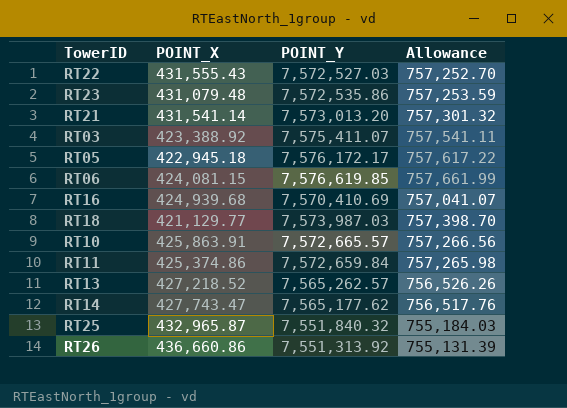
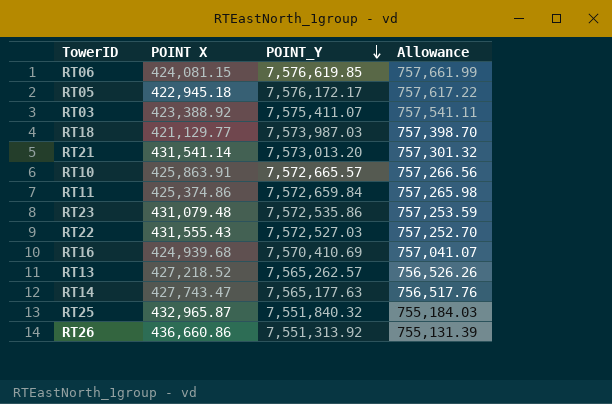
row order: none -> POINT_Y descending
column name: POINT_X -> POINT X
RT14 | POINT_Y: 7,565,177.62 -> 7,565,177.63

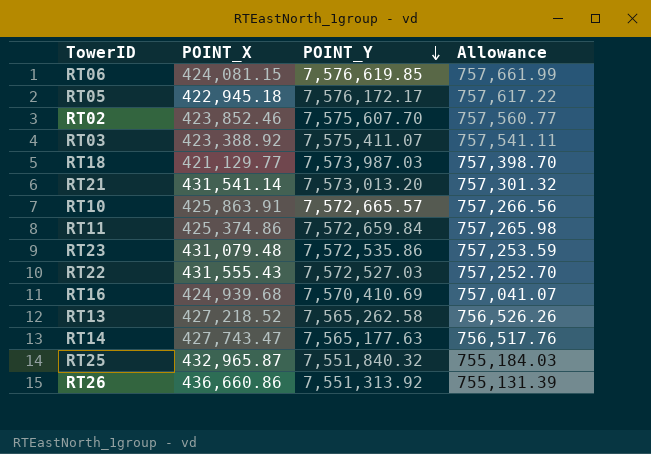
column name: POINT X -> POINT_X
row RT02: none -> 423,852.46 | 7,575,607.70 | 757,560.77
RT13 | POINT_Y: 7,565,262.57 -> 7,565,262.58

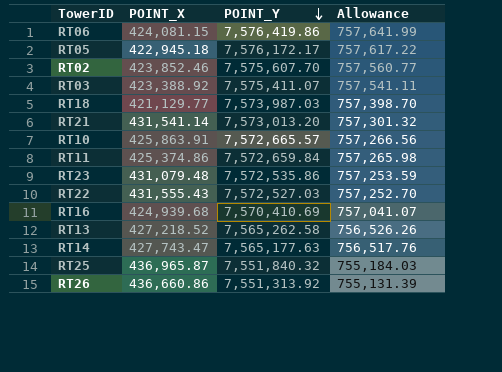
RT06 | POINT_Y: 7,576,619.85 -> 7,576,419.86
RT06 | Allowance: 757,661.99 -> 757,641.99
RT25 | POINT_X: 432,965.87 -> 436,965.87

